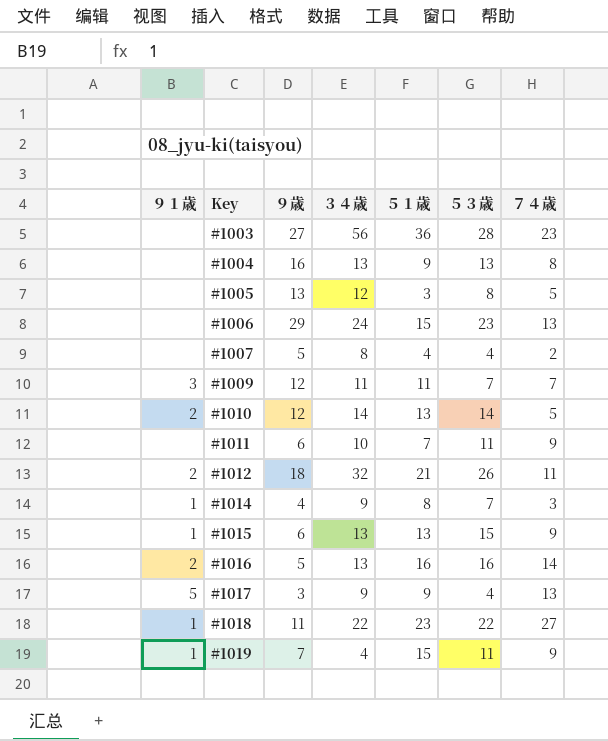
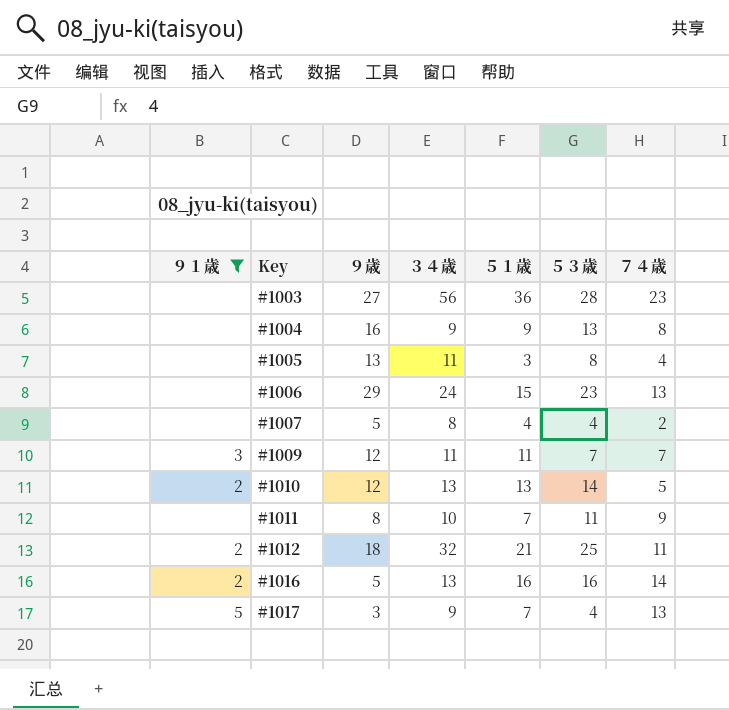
filter: none -> ９１歳 != 1
#1004 | ３４歳: 13 -> 9
#1005 | ３４歳: 12 -> 11
#1005 | ７４歳: 5 -> 4
#1010 | ３４歳: 14 -> 13
#1011 | ９歳: 6 -> 8
#1012 | ５３歳: 26 -> 25
#1017 | ５１歳: 9 -> 7

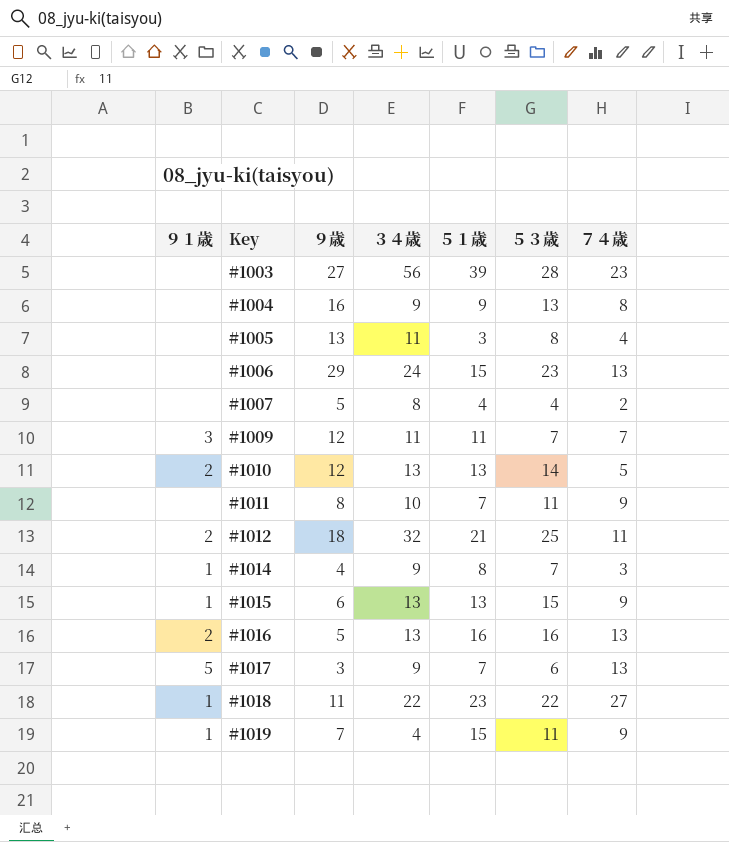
filter: ９１歳 != 1 -> none
#1003 | ５１歳: 36 -> 39
#1016 | ７４歳: 14 -> 13
#1017 | ５３歳: 4 -> 6

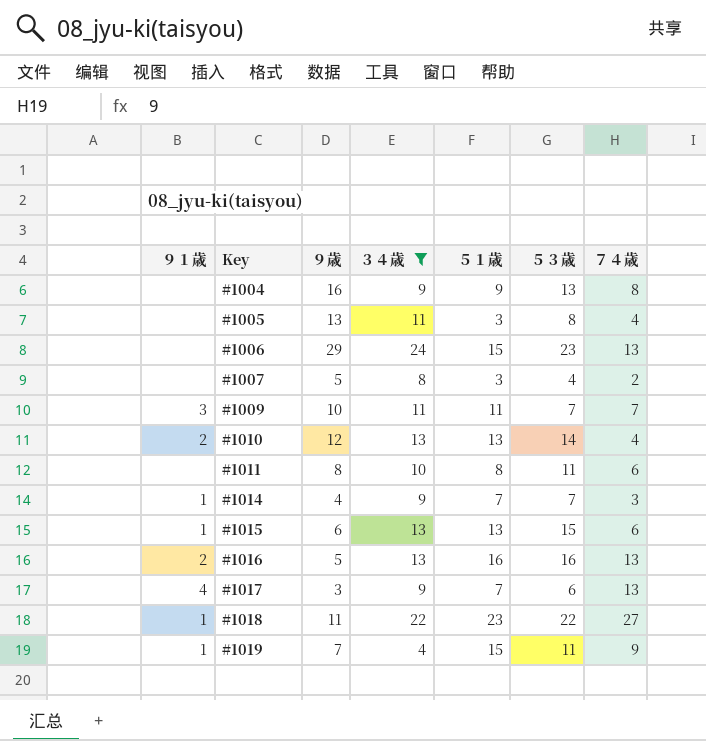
filter: none -> ３４歳 <= 24
#1007 | ５１歳: 4 -> 3
#1009 | ９歳: 12 -> 10
#1010 | ７４歳: 5 -> 4
#1011 | ５１歳: 7 -> 8
#1011 | ７４歳: 9 -> 6
#1014 | ５１歳: 8 -> 7
#1015 | ７４歳: 9 -> 6
#1017 | ９１歳: 5 -> 4

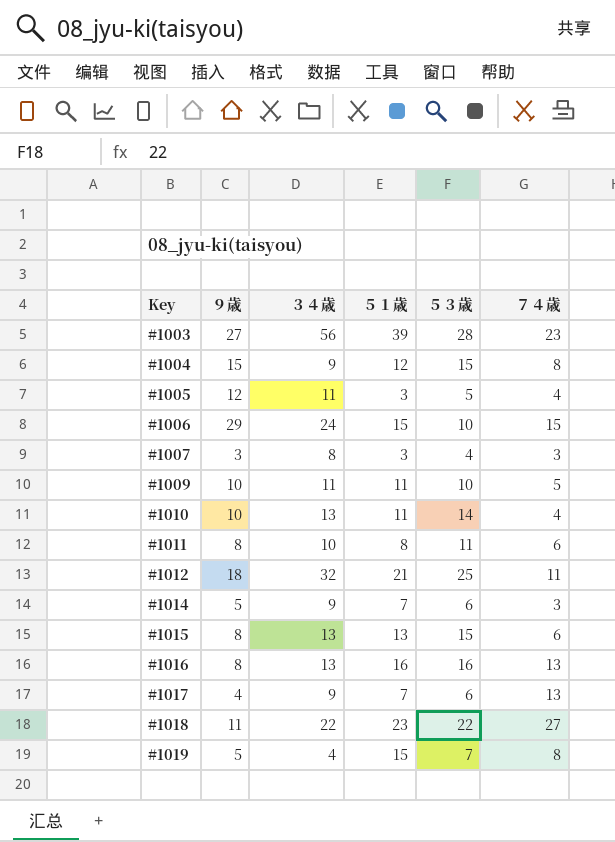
filter: ３４歳 <= 24 -> none
column ９１歳 | position: 1 -> none
#1004 | ９歳: 16 -> 15
#1004 | ５１歳: 9 -> 12
#1004 | ５３歳: 13 -> 15
#1005 | ９歳: 13 -> 12
#1005 | ５３歳: 8 -> 5
#1006 | ５３歳: 23 -> 10
#1006 | ７４歳: 13 -> 15
#1007 | ９歳: 5 -> 3
#1007 | ７４歳: 2 -> 3
#1009 | ５３歳: 7 -> 10
#1009 | ７４歳: 7 -> 5
#1010 | ９歳: 12 -> 10
#1010 | ５１歳: 13 -> 11
#1014 | ９歳: 4 -> 5
#1014 | ５３歳: 7 -> 6
#1015 | ９歳: 6 -> 8
#1016 | ９歳: 5 -> 8
#1017 | ９歳: 3 -> 4
#1019 | ９歳: 7 -> 5
#1019 | ５３歳: 11 -> 7
#1019 | ７４歳: 9 -> 8

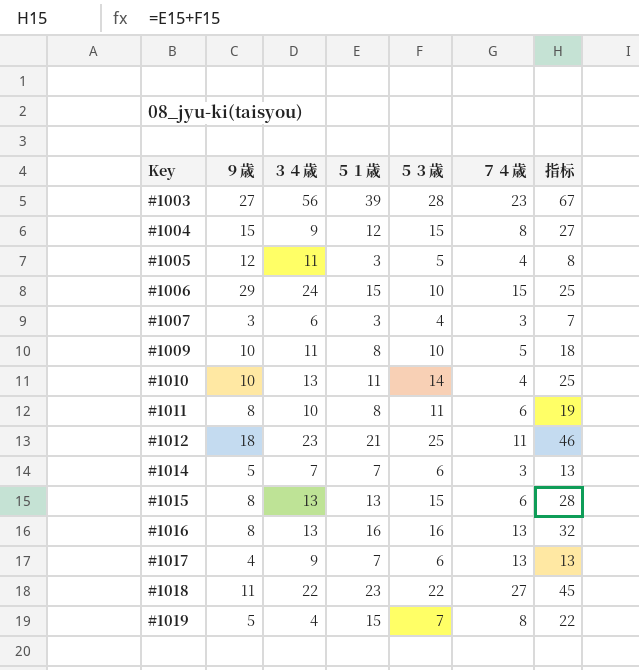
column 指标 | formula: none -> [５１歳] + [５３歳]
#1007 | ３４歳: 8 -> 6
#1009 | ５１歳: 11 -> 8
#1012 | ３４歳: 32 -> 23
#1014 | ３４歳: 9 -> 7

